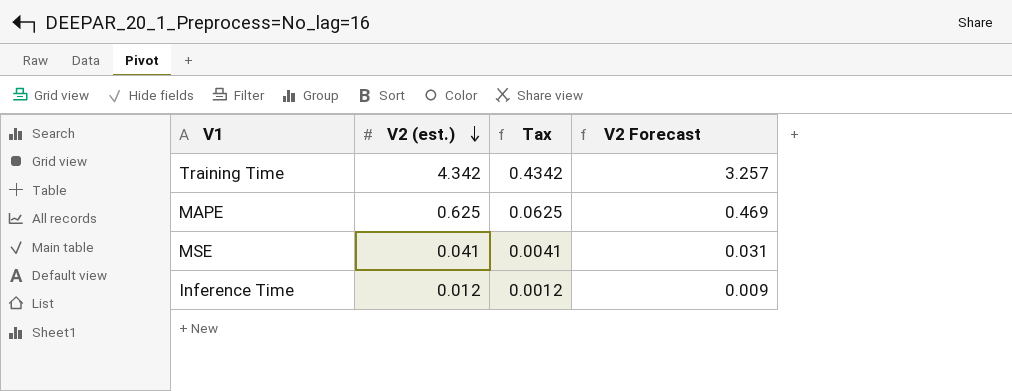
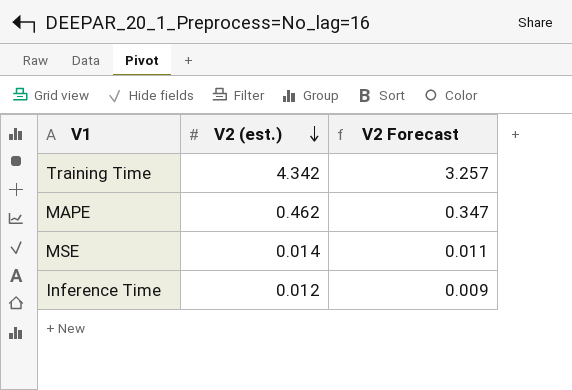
column Tax | formula: [V2 (est.)] * 0.1 -> none
MAPE | V2 (est.): 0.625 -> 0.462
MAPE | V2 Forecast: 0.469 -> 0.347
MSE | V2 (est.): 0.041 -> 0.014
MSE | V2 Forecast: 0.031 -> 0.011

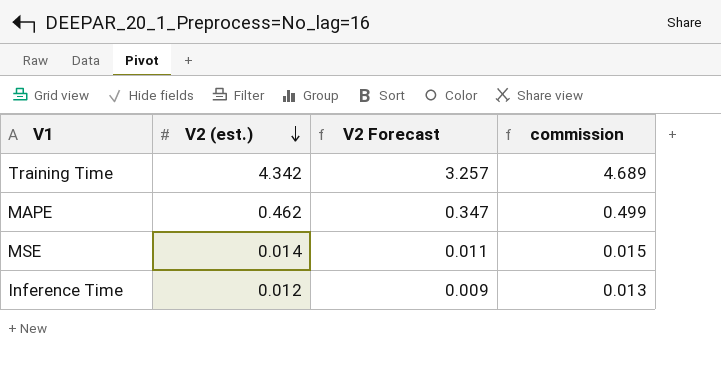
column commission | formula: none -> [V2 (est.)] * 1.08

